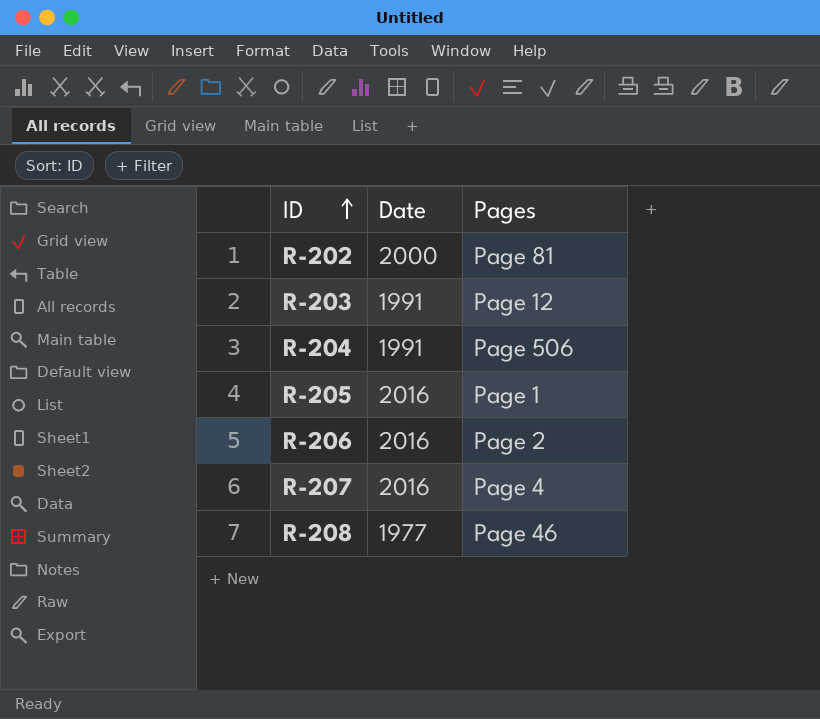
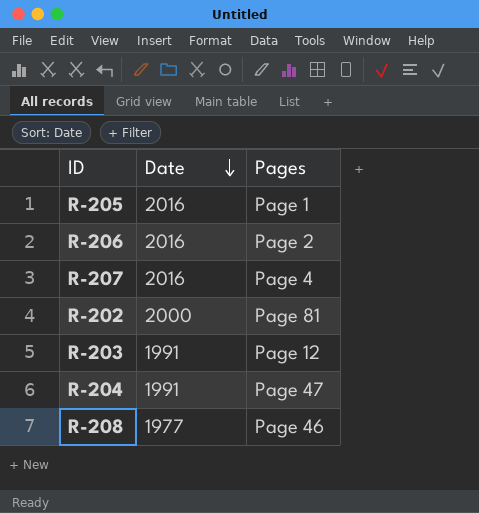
row order: ID ascending -> Date descending
R-204 | Pages: Page 506 -> Page 47

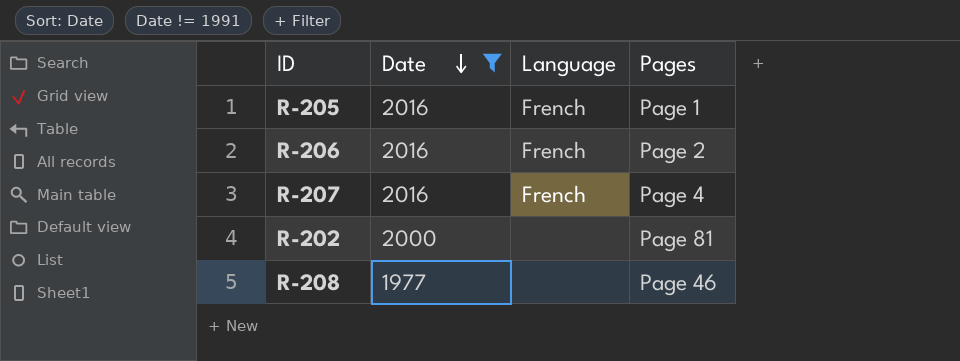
filter: none -> Date != 1991
column Language | position: none -> 3

